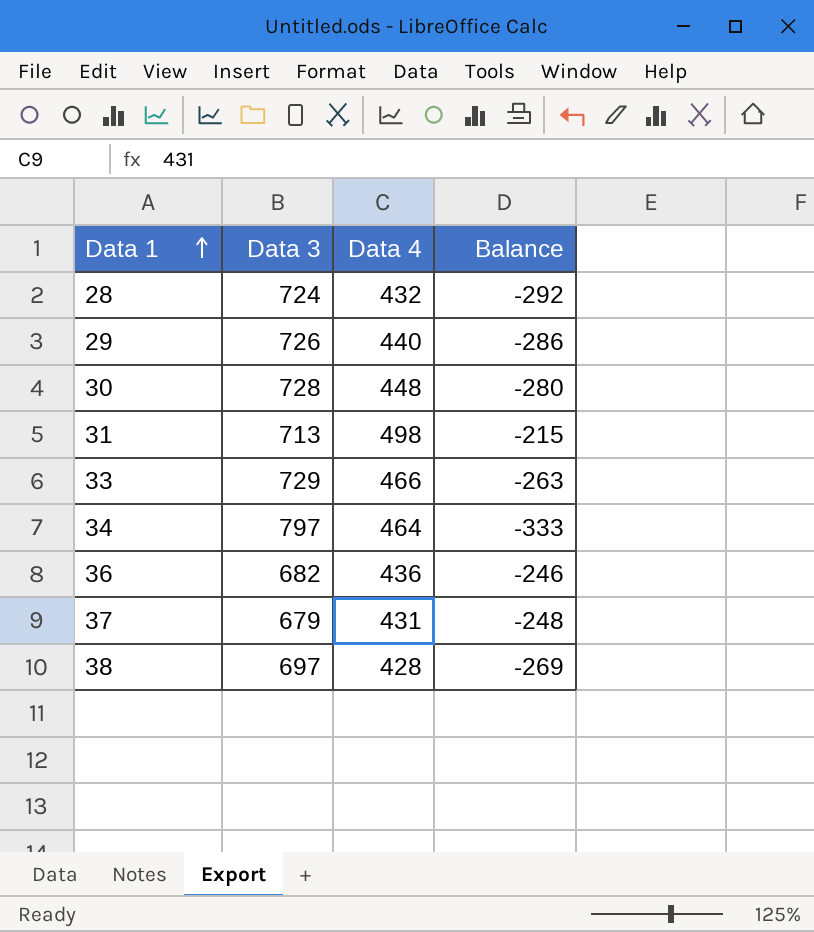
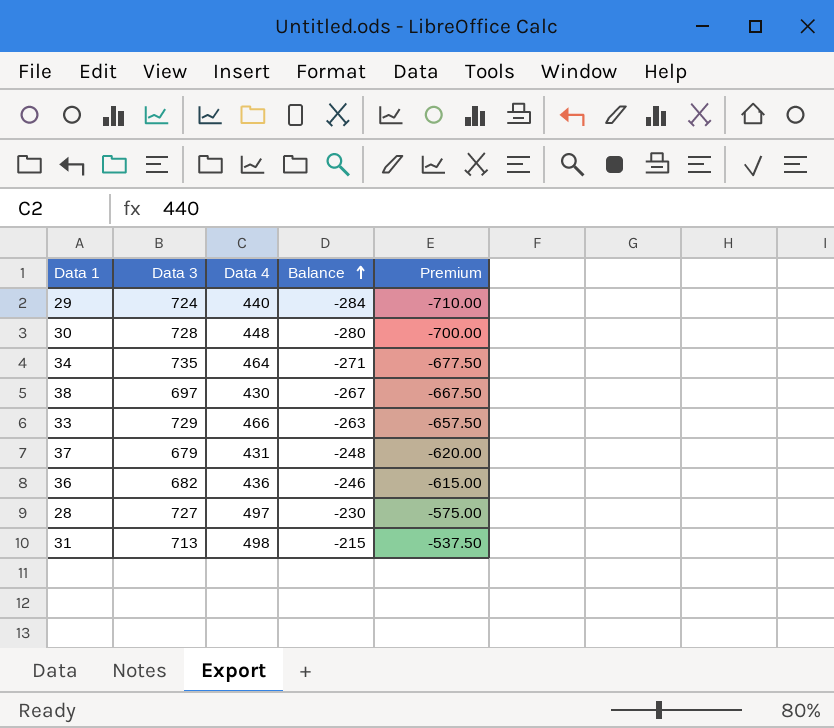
row order: Data 1 ascending -> Balance ascending
column Premium | formula: none -> [Balance] * 2.5
29 | Data 3: 726 -> 724
29 | Balance: -286 -> -284
34 | Data 3: 797 -> 735
34 | Balance: -333 -> -271
38 | Data 4: 428 -> 430
38 | Balance: -269 -> -267
28 | Data 3: 724 -> 727
28 | Data 4: 432 -> 497
28 | Balance: -292 -> -230

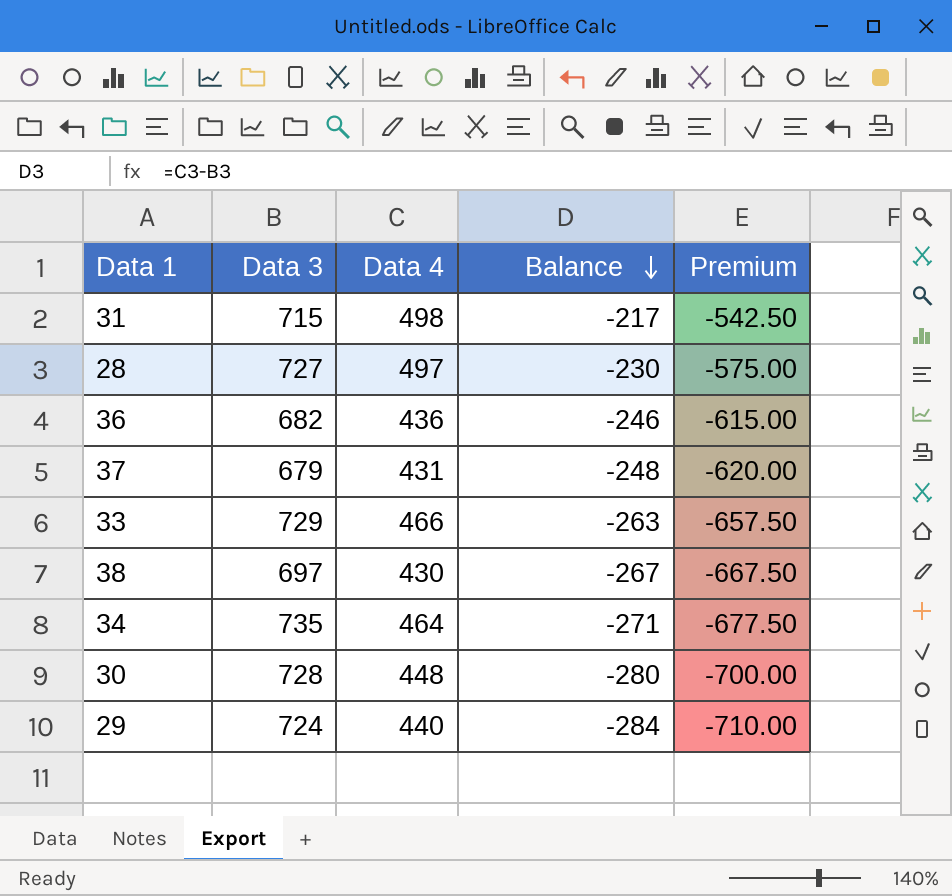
row order: Balance ascending -> Balance descending
31 | Data 3: 713 -> 715
31 | Balance: -215 -> -217
31 | Premium: -537.50 -> -542.50

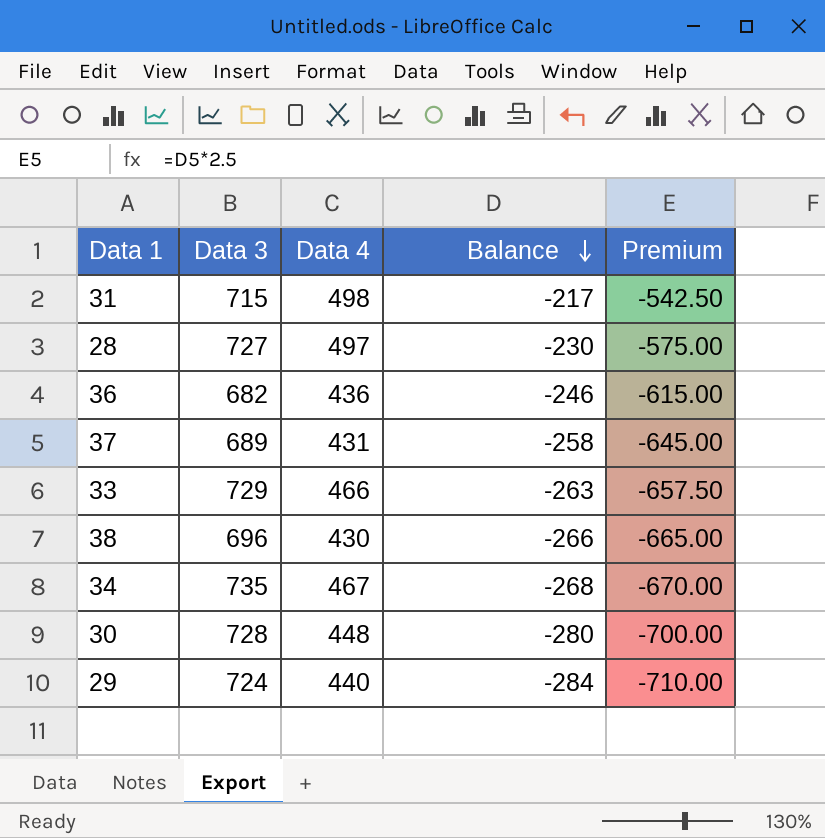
37 | Data 3: 679 -> 689
37 | Balance: -248 -> -258
37 | Premium: -620.00 -> -645.00
38 | Data 3: 697 -> 696
38 | Balance: -267 -> -266
38 | Premium: -667.50 -> -665.00
34 | Data 4: 464 -> 467
34 | Balance: -271 -> -268
34 | Premium: -677.50 -> -670.00

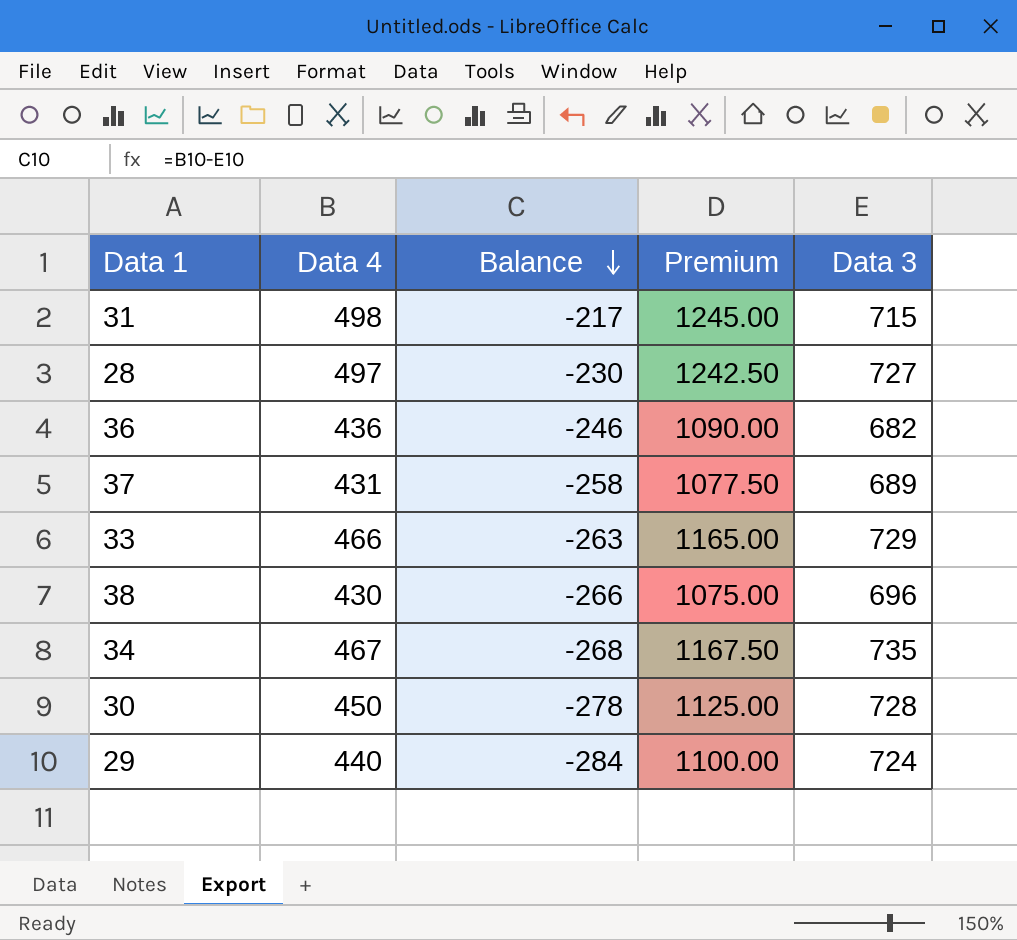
column Premium | formula: [Balance] * 2.5 -> [Data 4] * 2.5
column Data 3 | position: 2 -> 5
30 | Data 4: 448 -> 450
30 | Balance: -280 -> -278

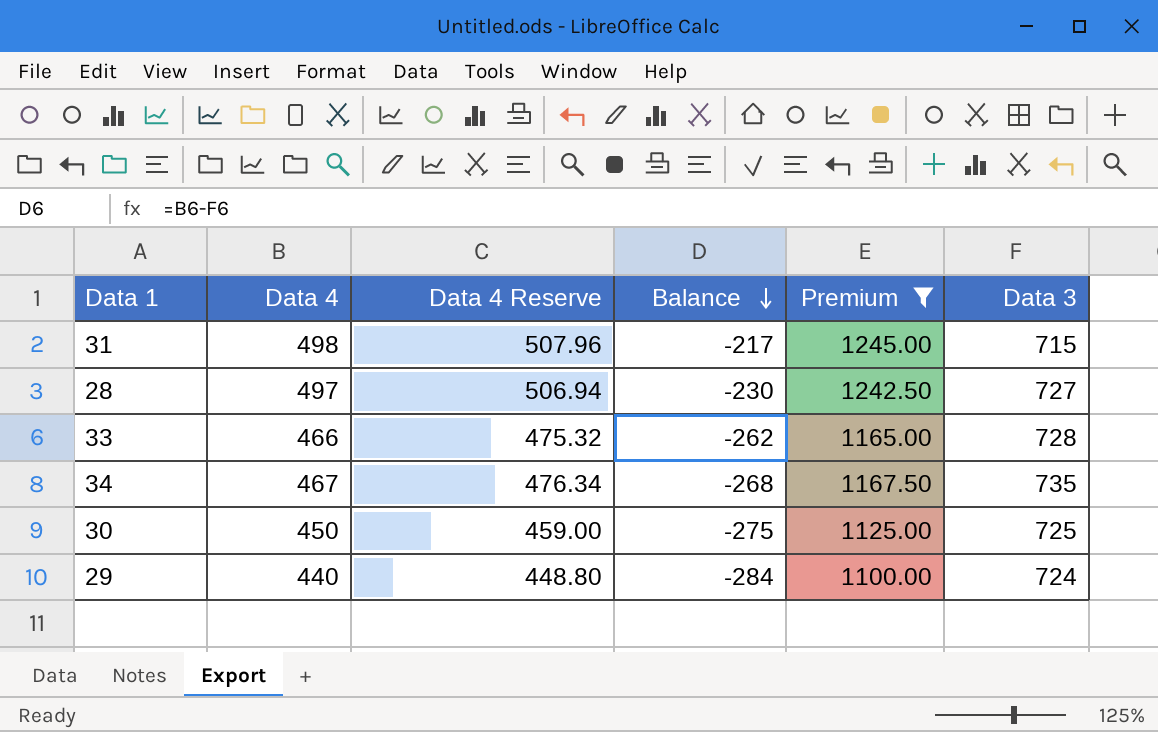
filter: none -> Premium >= 1100.00
column Data 4 Reserve | formula: none -> [Data 4] * 1.02
33 | Balance: -263 -> -262
33 | Data 3: 729 -> 728
30 | Balance: -278 -> -275
30 | Data 3: 728 -> 725

